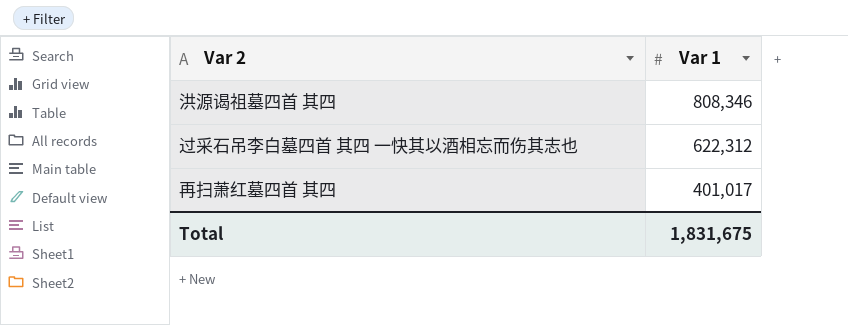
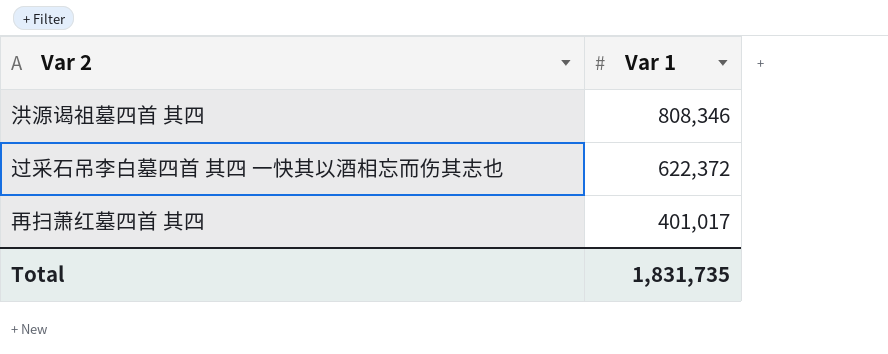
过采石吊李白墓四首 其四 一快其以酒相忘而伤其志也 | Var 1: 622,312 -> 622,372
Total | Var 1: 1,831,675 -> 1,831,735

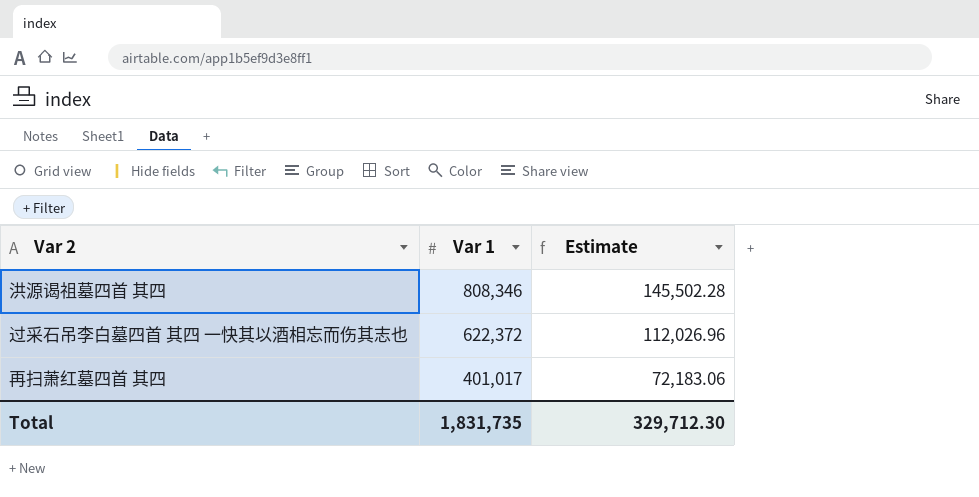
column Estimate | formula: none -> [Var 1] * 0.18

